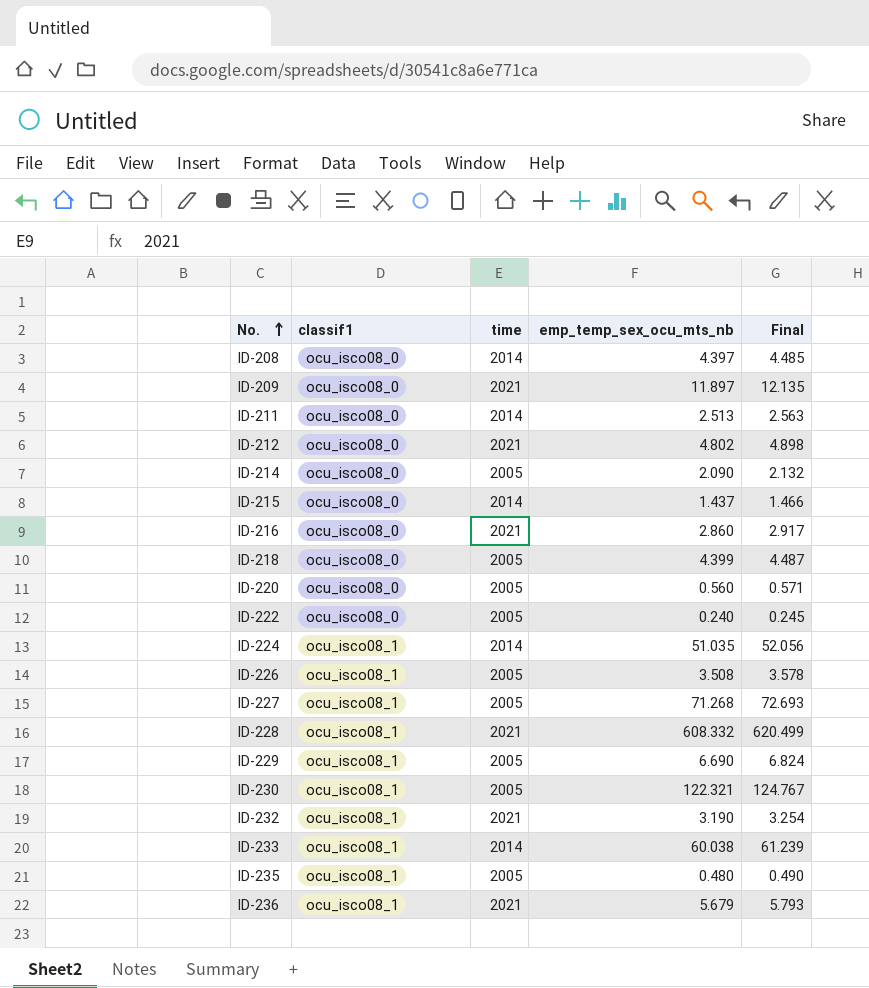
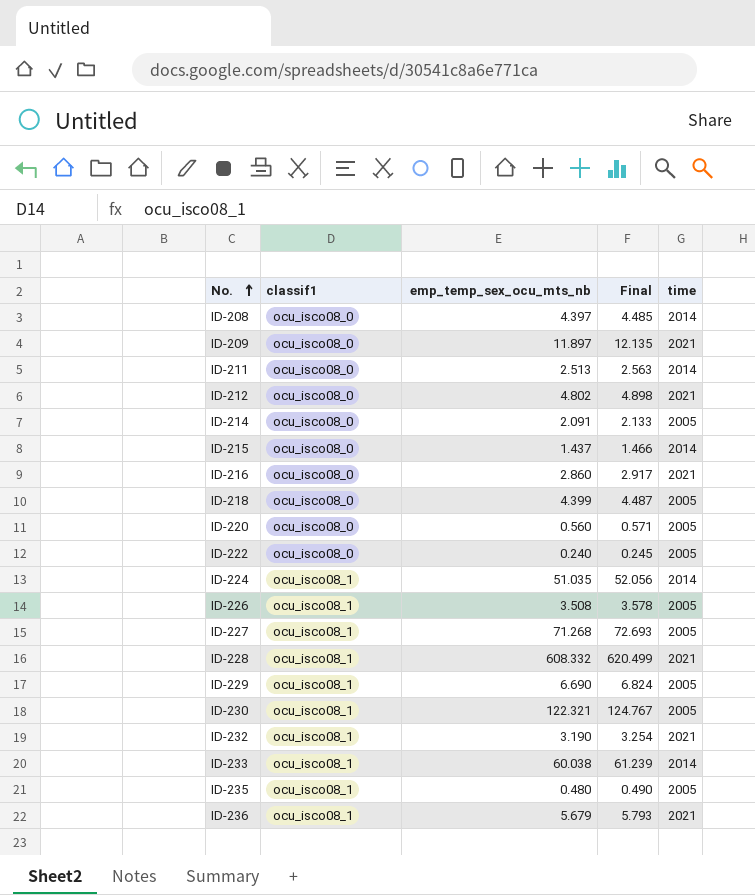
column time | position: 3 -> 5
ID-214 | emp_temp_sex_ocu_mts_nb: 2.090 -> 2.091
ID-214 | Final: 2.132 -> 2.133

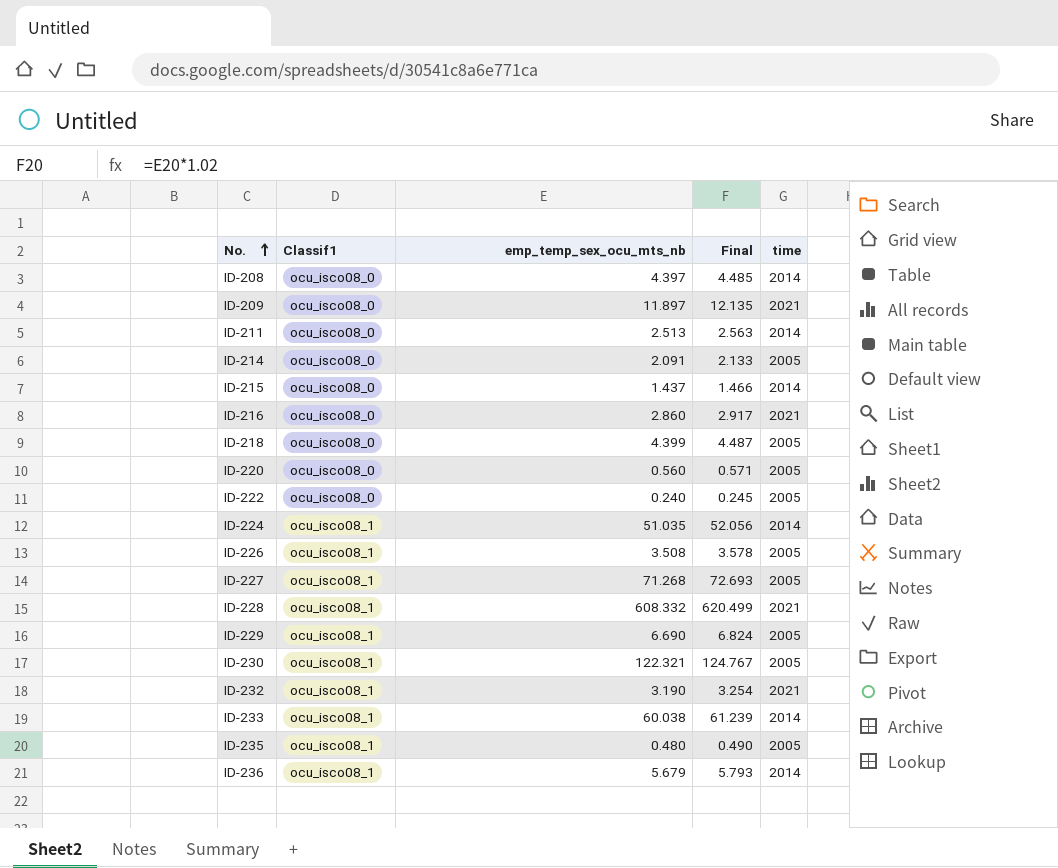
column name: classif1 -> Classif1
row ID-212: ocu_isco08_0 | 4.802 | 4.898 | 2021 -> none
ID-236 | time: 2021 -> 2014

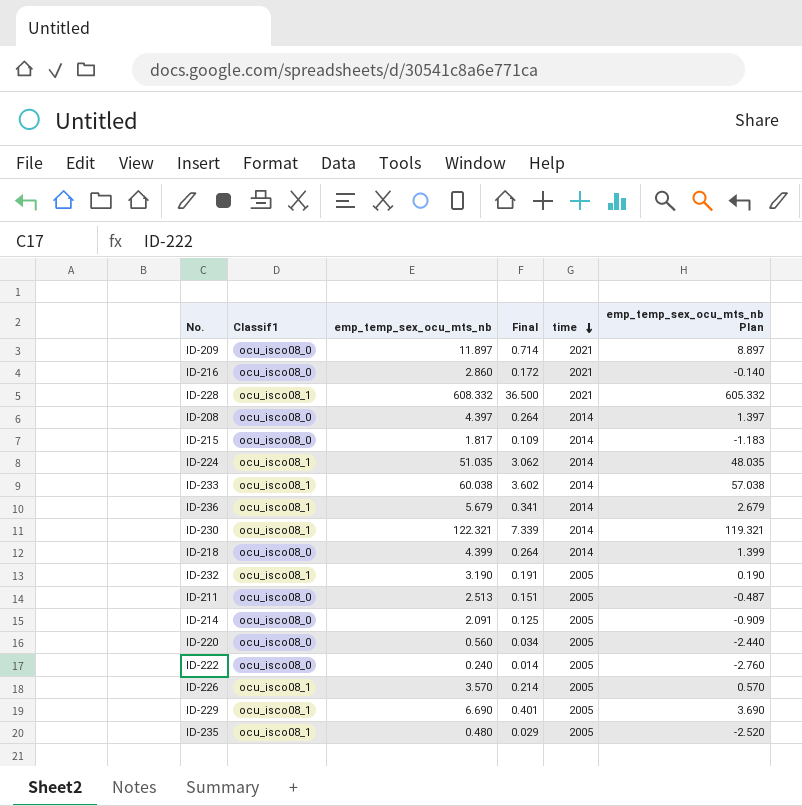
row order: No. ascending -> time descending
column Final | formula: [emp_temp_sex_ocu_mts_nb] * 1.02 -> [emp_temp_sex_ocu_mts_nb] * 0.06
column emp_temp_sex_ocu_mts_nb Plan | formula: none -> [emp_temp_sex_ocu_mts_nb] - 3
row ID-227: ocu_isco08_1 | 71.268 | 72.693 | 2005 -> none
ID-215 | emp_temp_sex_ocu_mts_nb: 1.437 -> 1.817
ID-230 | time: 2005 -> 2014
ID-218 | time: 2005 -> 2014
ID-232 | time: 2021 -> 2005
ID-211 | time: 2014 -> 2005
ID-226 | emp_temp_sex_ocu_mts_nb: 3.508 -> 3.570

